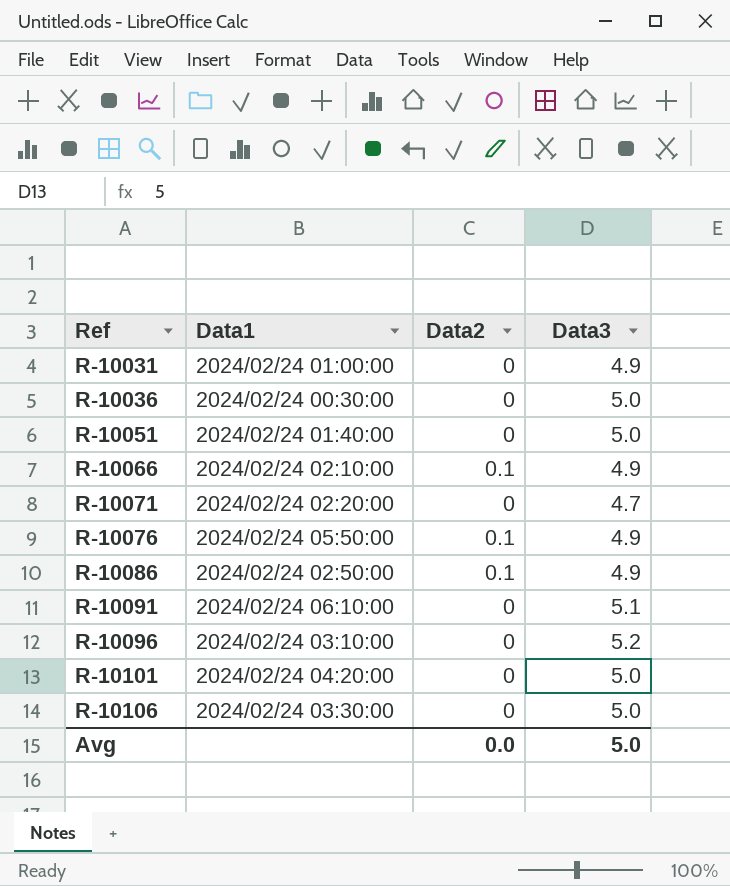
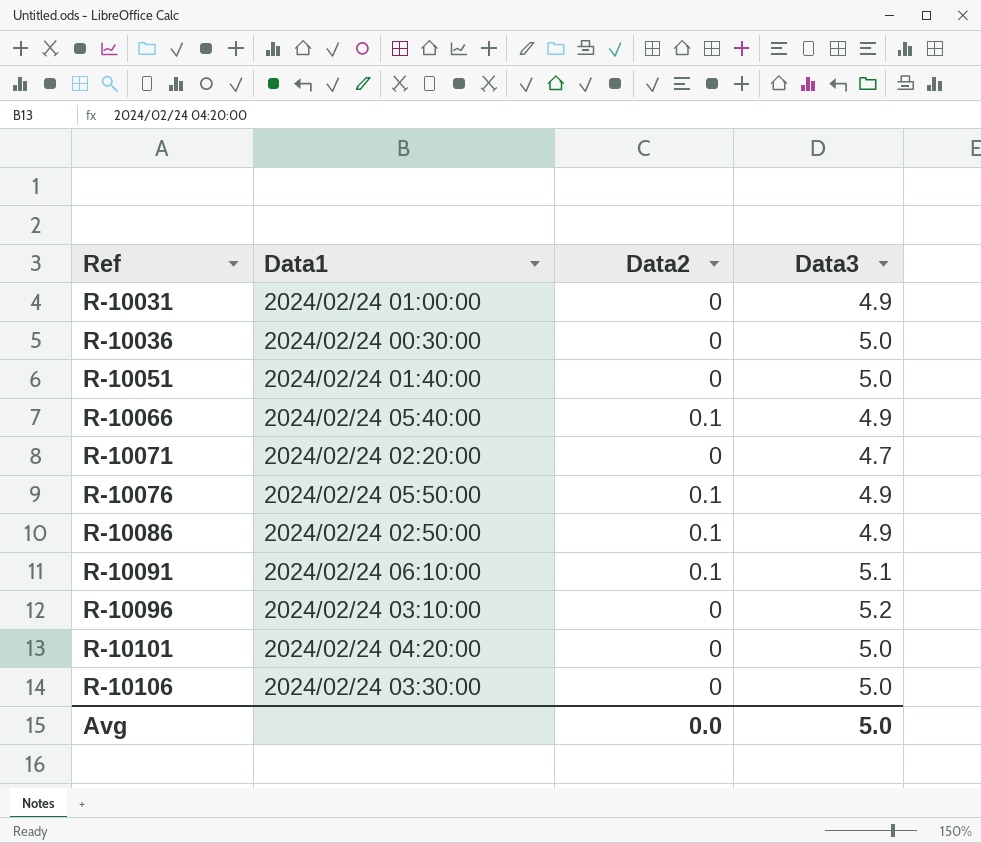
R-10066 | Data1: 2024/02/24 02:10:00 -> 2024/02/24 05:40:00
R-10091 | Data2: 0 -> 0.1

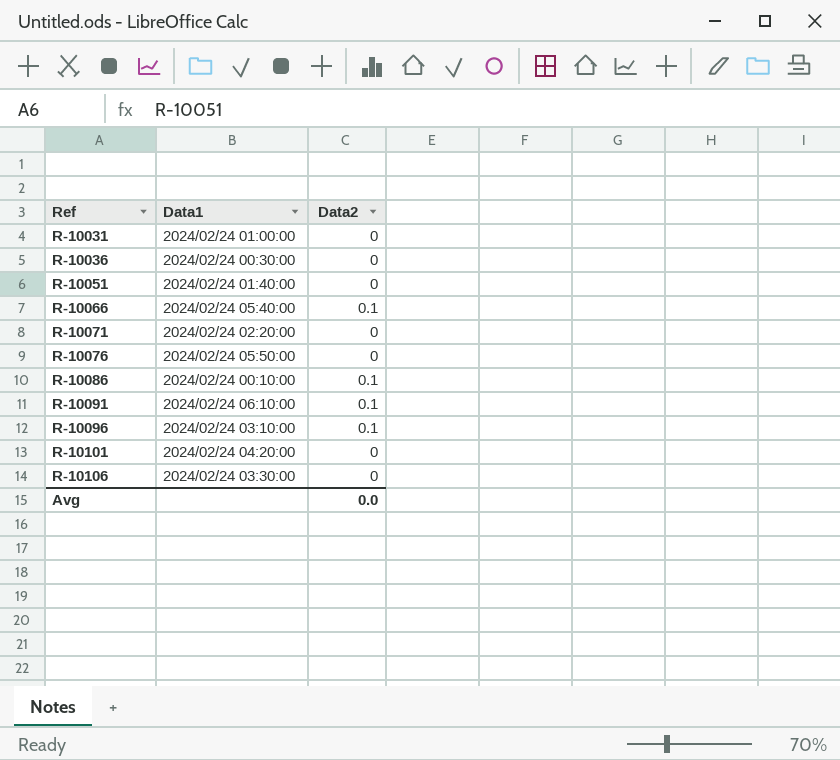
column Data3 | position: 4 -> none
R-10076 | Data2: 0.1 -> 0
R-10086 | Data1: 2024/02/24 02:50:00 -> 2024/02/24 00:10:00
R-10096 | Data2: 0 -> 0.1

